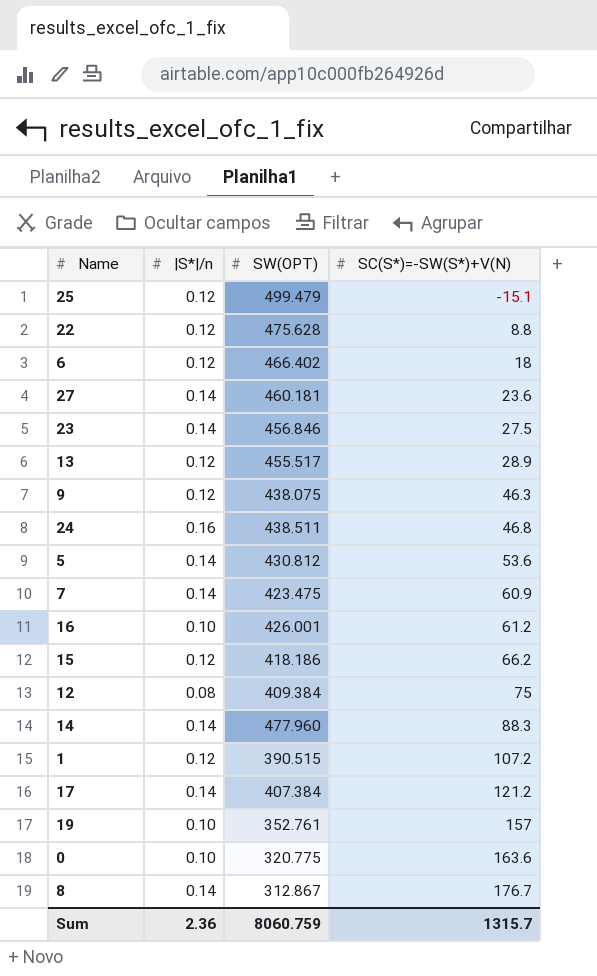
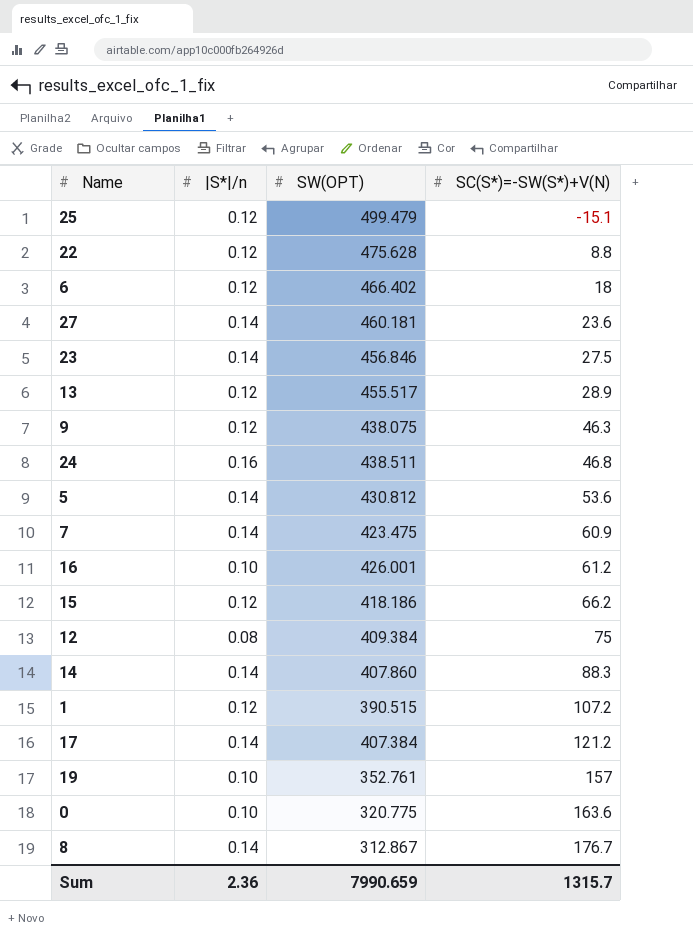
14 | SW(OPT): 477.960 -> 407.860
Sum | SW(OPT): 8060.759 -> 7990.659

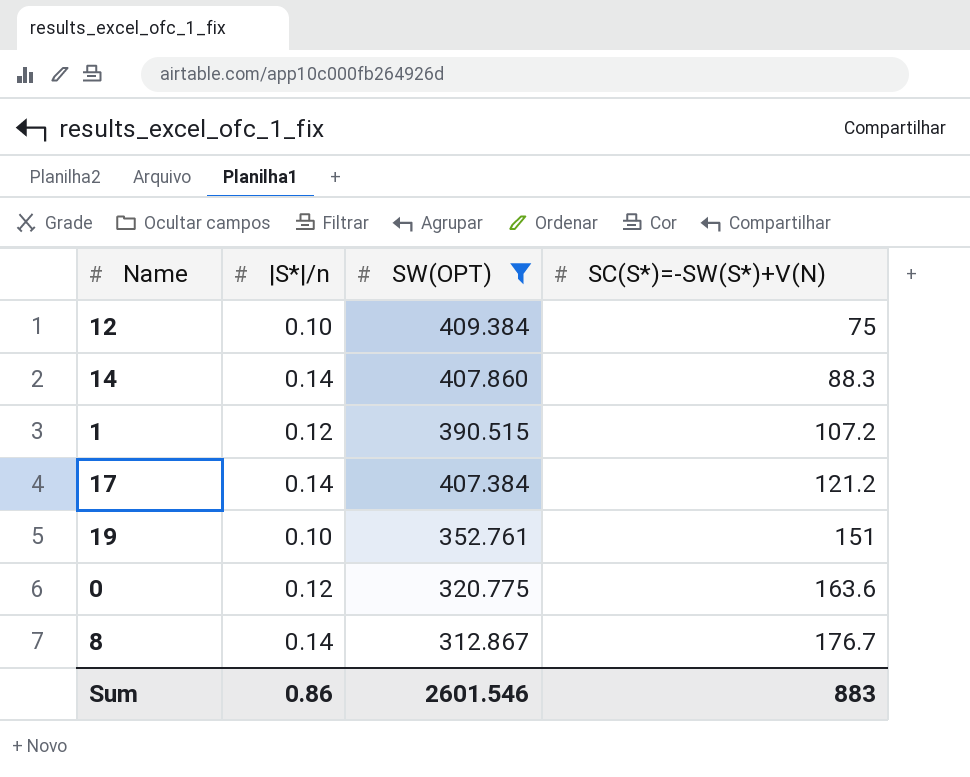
filter: none -> SW(OPT) <= 409.384
12 | |S*|/n: 0.08 -> 0.10
19 | SC(S*)=-SW(S*)+V(N): 157 -> 151
0 | |S*|/n: 0.10 -> 0.12
Sum | |S*|/n: 2.36 -> 0.86
Sum | SW(OPT): 7990.659 -> 2601.546
Sum | SC(S*)=-SW(S*)+V(N): 1315.7 -> 883

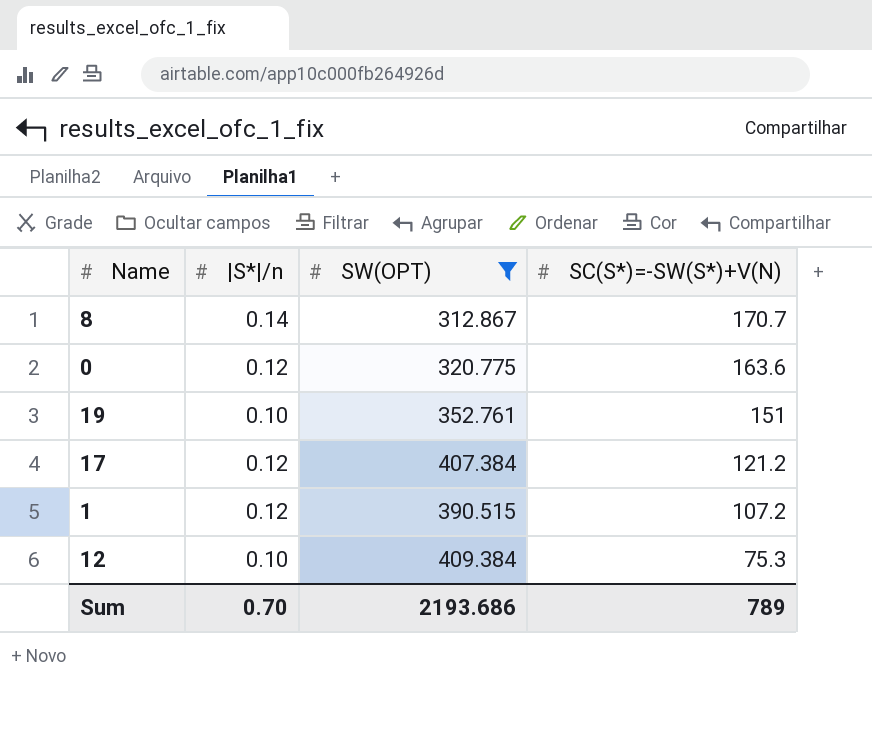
row order: SC(S*)=-SW(S*)+V(N) ascending -> SC(S*)=-SW(S*)+V(N) descending
row 14: 0.14 | 407.860 | 88.3 -> none
8 | SC(S*)=-SW(S*)+V(N): 176.7 -> 170.7
17 | |S*|/n: 0.14 -> 0.12
12 | SC(S*)=-SW(S*)+V(N): 75 -> 75.3
Sum | |S*|/n: 0.86 -> 0.70
Sum | SW(OPT): 2601.546 -> 2193.686
Sum | SC(S*)=-SW(S*)+V(N): 883 -> 789

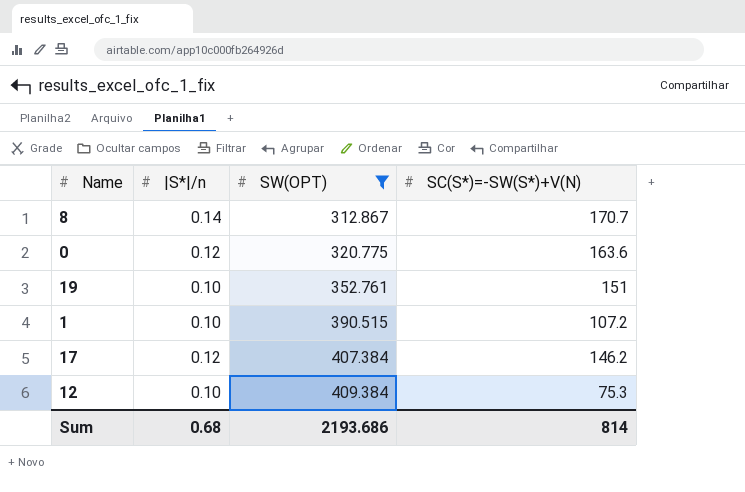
row order: SC(S*)=-SW(S*)+V(N) descending -> SW(OPT) ascending
1 | |S*|/n: 0.12 -> 0.10
17 | SC(S*)=-SW(S*)+V(N): 121.2 -> 146.2
Sum | |S*|/n: 0.70 -> 0.68
Sum | SC(S*)=-SW(S*)+V(N): 789 -> 814

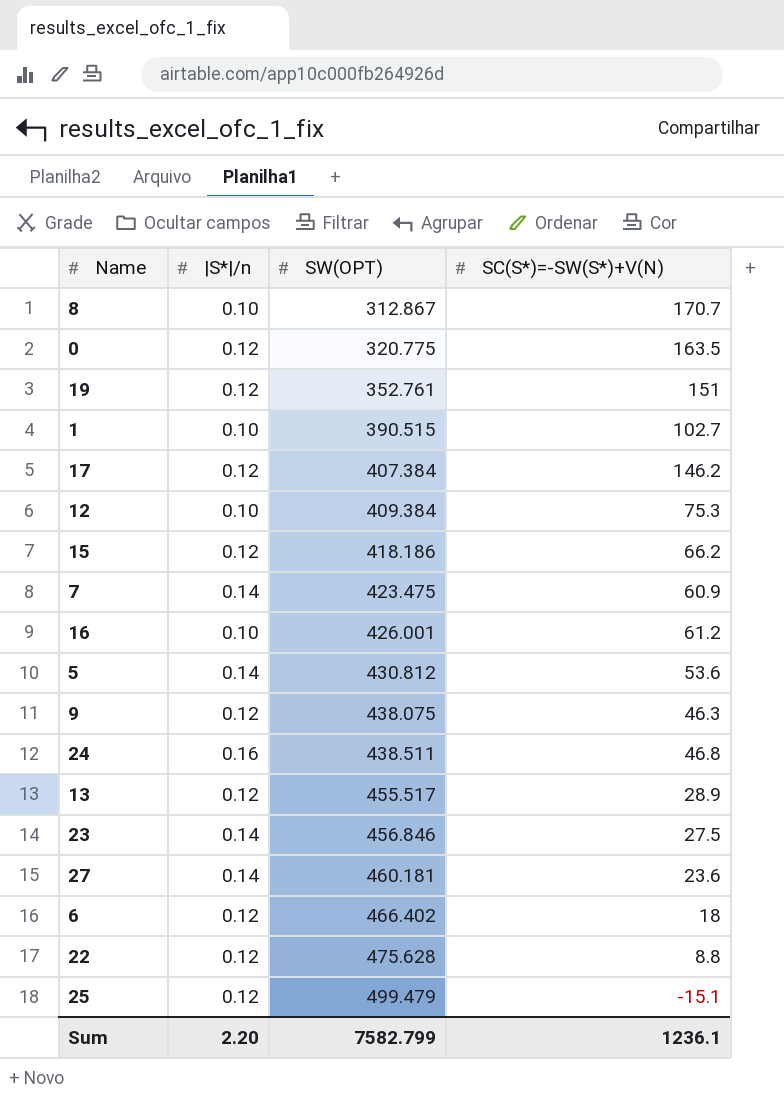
filter: SW(OPT) <= 409.384 -> none
8 | |S*|/n: 0.14 -> 0.10
0 | SC(S*)=-SW(S*)+V(N): 163.6 -> 163.5
19 | |S*|/n: 0.10 -> 0.12
1 | SC(S*)=-SW(S*)+V(N): 107.2 -> 102.7
Sum | |S*|/n: 0.68 -> 2.20
Sum | SW(OPT): 2193.686 -> 7582.799
Sum | SC(S*)=-SW(S*)+V(N): 814 -> 1236.1

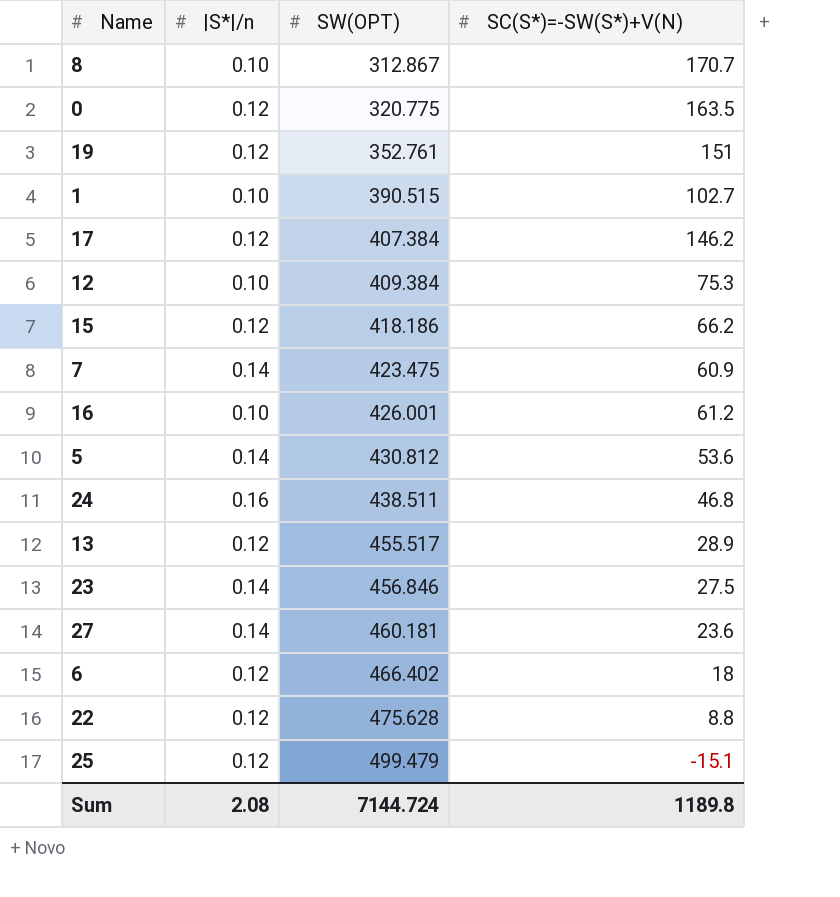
row 9: 0.12 | 438.075 | 46.3 -> none
Sum | |S*|/n: 2.20 -> 2.08
Sum | SW(OPT): 7582.799 -> 7144.724
Sum | SC(S*)=-SW(S*)+V(N): 1236.1 -> 1189.8

